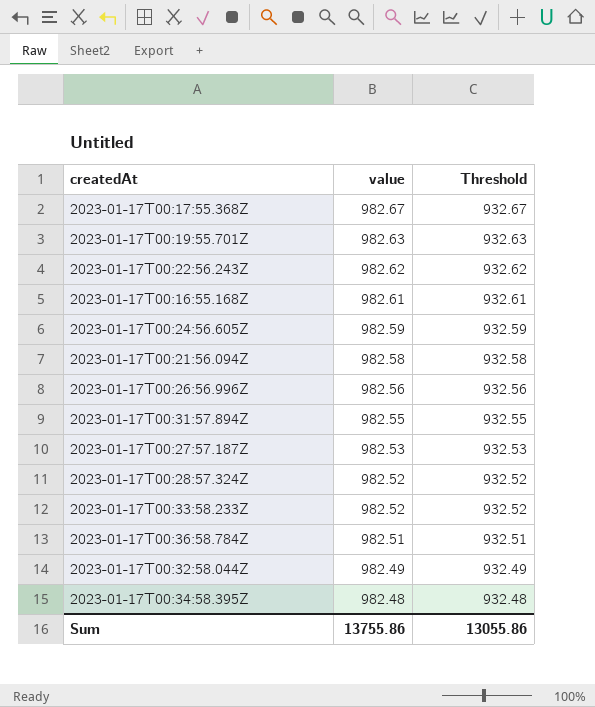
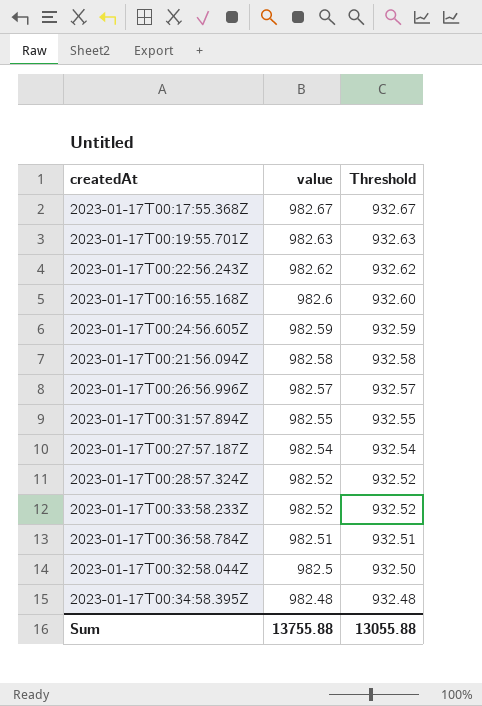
2023-01-17T00:16:55.168Z | value: 982.61 -> 982.6
2023-01-17T00:16:55.168Z | Threshold: 932.61 -> 932.60
2023-01-17T00:26:56.996Z | value: 982.56 -> 982.57
2023-01-17T00:26:56.996Z | Threshold: 932.56 -> 932.57
2023-01-17T00:27:57.187Z | value: 982.53 -> 982.54
2023-01-17T00:27:57.187Z | Threshold: 932.53 -> 932.54
2023-01-17T00:32:58.044Z | value: 982.49 -> 982.5
2023-01-17T00:32:58.044Z | Threshold: 932.49 -> 932.50
Sum | value: 13755.86 -> 13755.88
Sum | Threshold: 13055.86 -> 13055.88

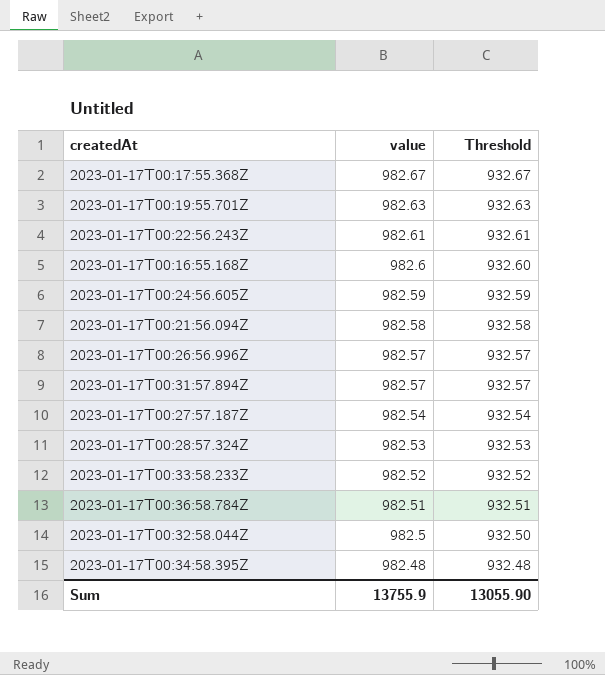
2023-01-17T00:22:56.243Z | value: 982.62 -> 982.61
2023-01-17T00:22:56.243Z | Threshold: 932.62 -> 932.61
2023-01-17T00:31:57.894Z | value: 982.55 -> 982.57
2023-01-17T00:31:57.894Z | Threshold: 932.55 -> 932.57
2023-01-17T00:28:57.324Z | value: 982.52 -> 982.53
2023-01-17T00:28:57.324Z | Threshold: 932.52 -> 932.53
Sum | value: 13755.88 -> 13755.9
Sum | Threshold: 13055.88 -> 13055.90

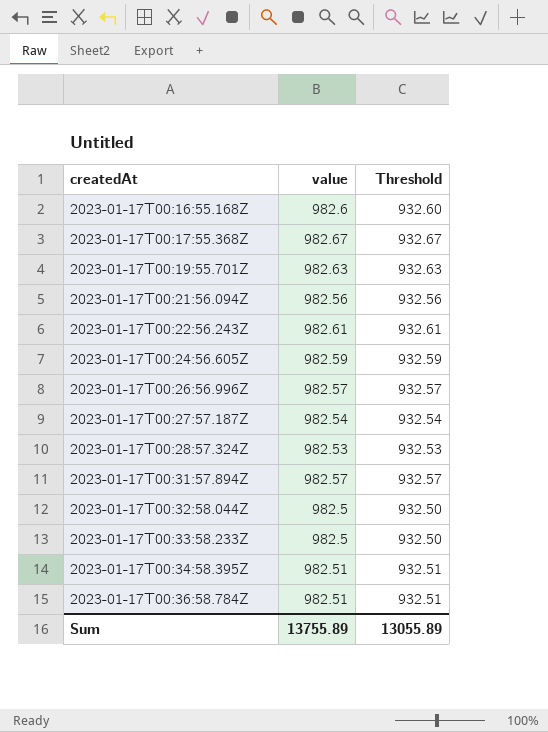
row order: value descending -> createdAt ascending
2023-01-17T00:21:56.094Z | value: 982.58 -> 982.56
2023-01-17T00:21:56.094Z | Threshold: 932.58 -> 932.56
2023-01-17T00:33:58.233Z | value: 982.52 -> 982.5
2023-01-17T00:33:58.233Z | Threshold: 932.52 -> 932.50
2023-01-17T00:34:58.395Z | value: 982.48 -> 982.51
2023-01-17T00:34:58.395Z | Threshold: 932.48 -> 932.51
Sum | value: 13755.9 -> 13755.89
Sum | Threshold: 13055.90 -> 13055.89

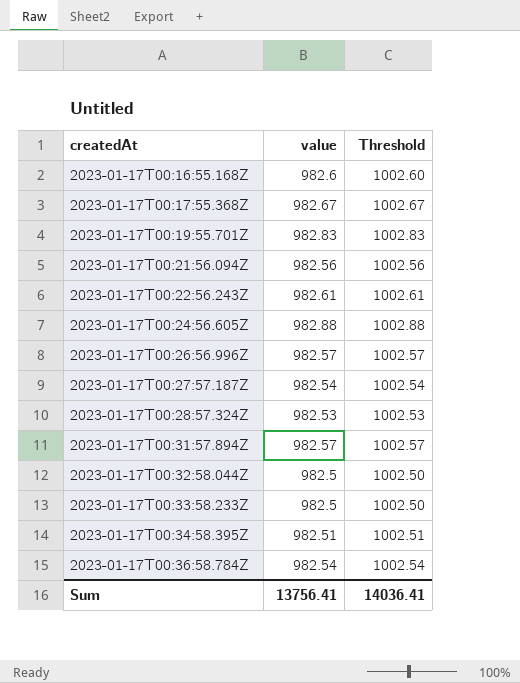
column Threshold | formula: [value] - 50 -> [value] + 20
2023-01-17T00:19:55.701Z | value: 982.63 -> 982.83
2023-01-17T00:24:56.605Z | value: 982.59 -> 982.88
2023-01-17T00:36:58.784Z | value: 982.51 -> 982.54
Sum | value: 13755.89 -> 13756.41
Sum | Threshold: 13055.89 -> 14036.41

